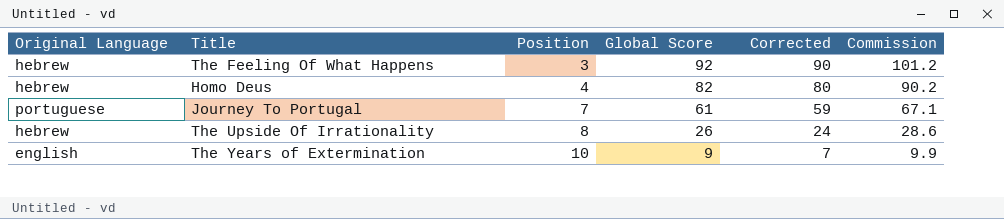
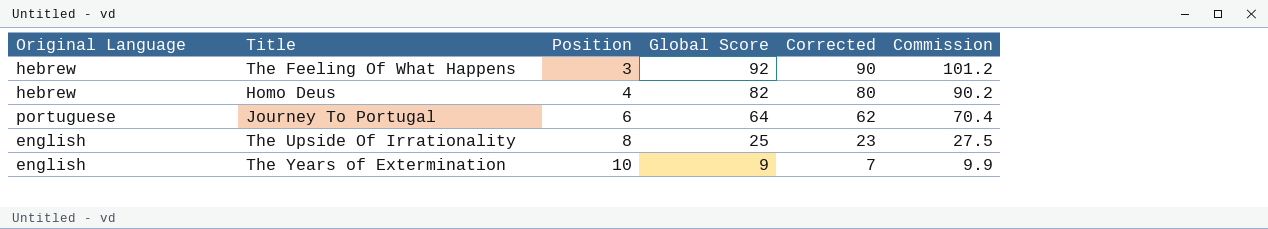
Journey To Portugal | Position: 7 -> 6
Journey To Portugal | Global Score: 61 -> 64
Journey To Portugal | Corrected: 59 -> 62
Journey To Portugal | Commission: 67.1 -> 70.4
The Upside Of Irrationality | Original Language: hebrew -> english
The Upside Of Irrationality | Global Score: 26 -> 25
The Upside Of Irrationality | Corrected: 24 -> 23
The Upside Of Irrationality | Commission: 28.6 -> 27.5

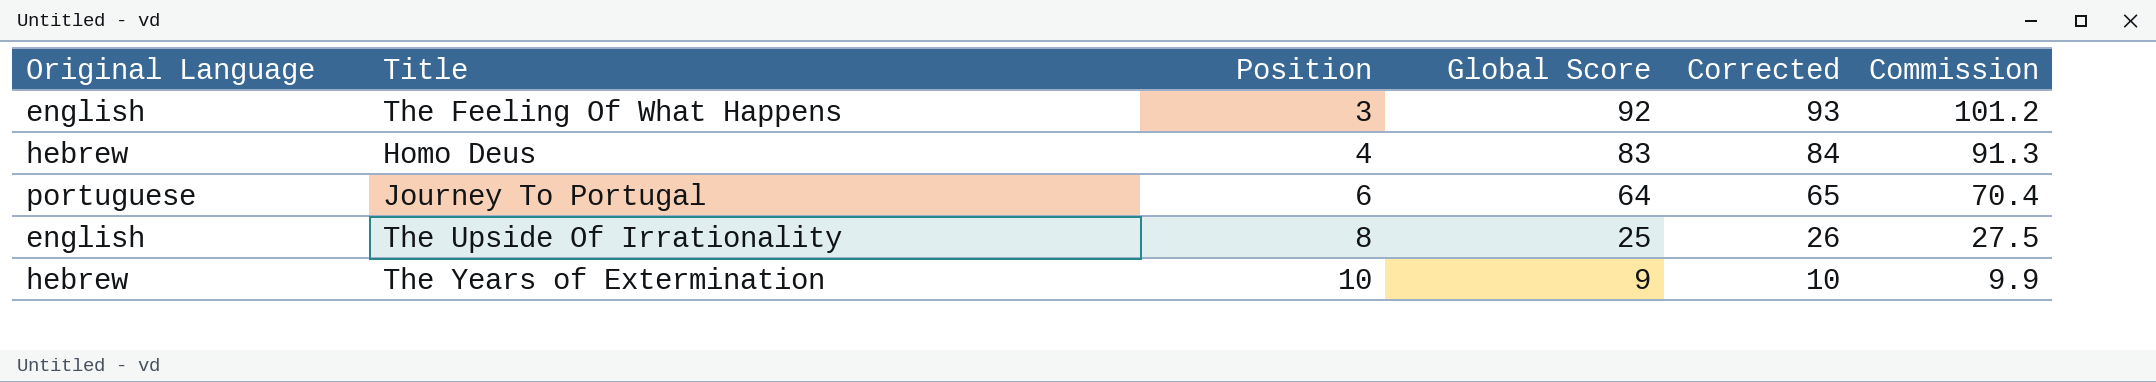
column Corrected | formula: [Global Score] - 2 -> [Global Score] + 1
The Feeling Of What Happens | Original Language: hebrew -> english
Homo Deus | Global Score: 82 -> 83
Homo Deus | Commission: 90.2 -> 91.3
The Years of Extermination | Original Language: english -> hebrew

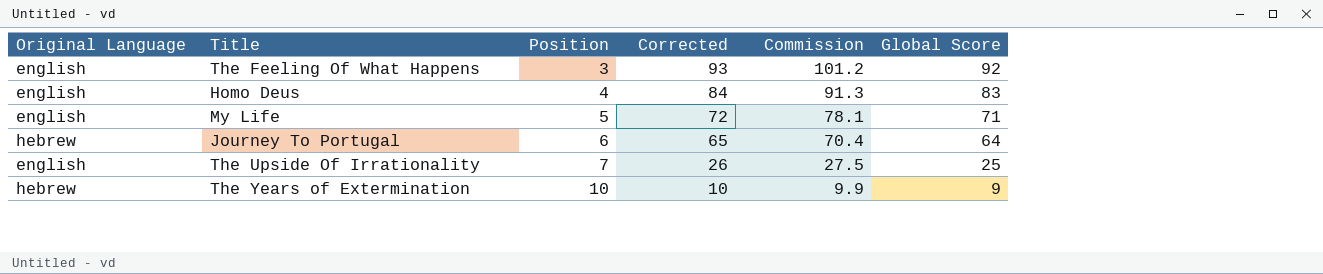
column Global Score | position: 4 -> 6
Homo Deus | Original Language: hebrew -> english
row My Life: none -> english | 5 | 72 | 78.1 | 71
Journey To Portugal | Original Language: portuguese -> hebrew
The Upside Of Irrationality | Position: 8 -> 7

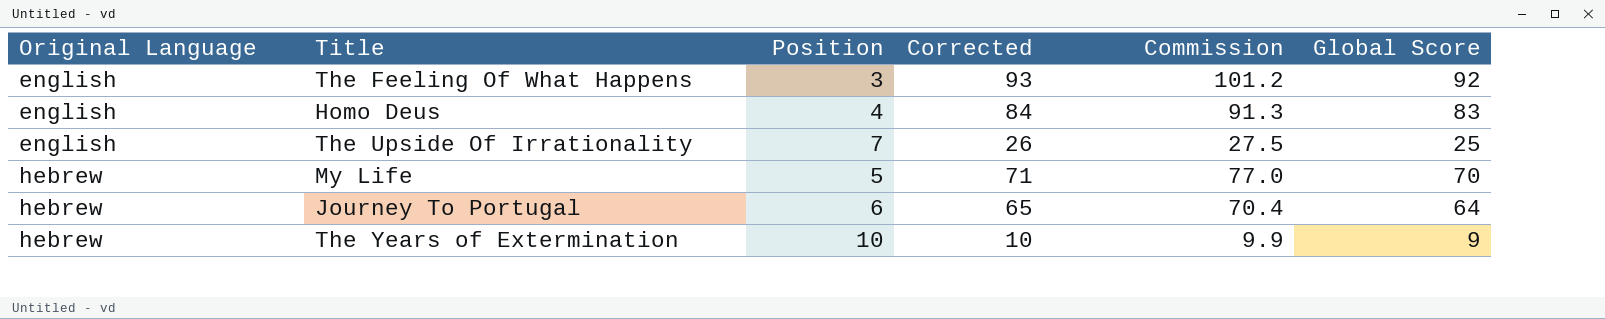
row order: Position ascending -> Original Language ascending
My Life | Original Language: english -> hebrew
My Life | Corrected: 72 -> 71
My Life | Commission: 78.1 -> 77.0
My Life | Global Score: 71 -> 70

